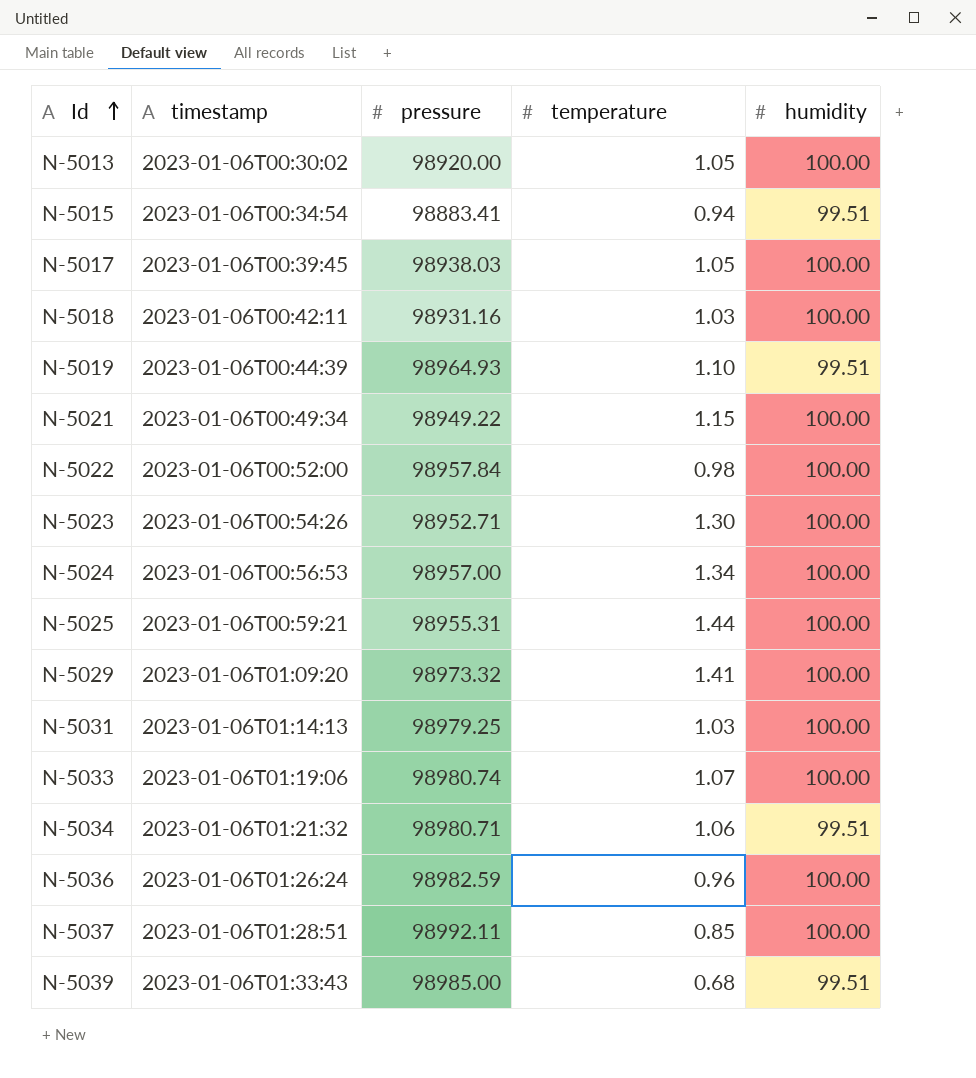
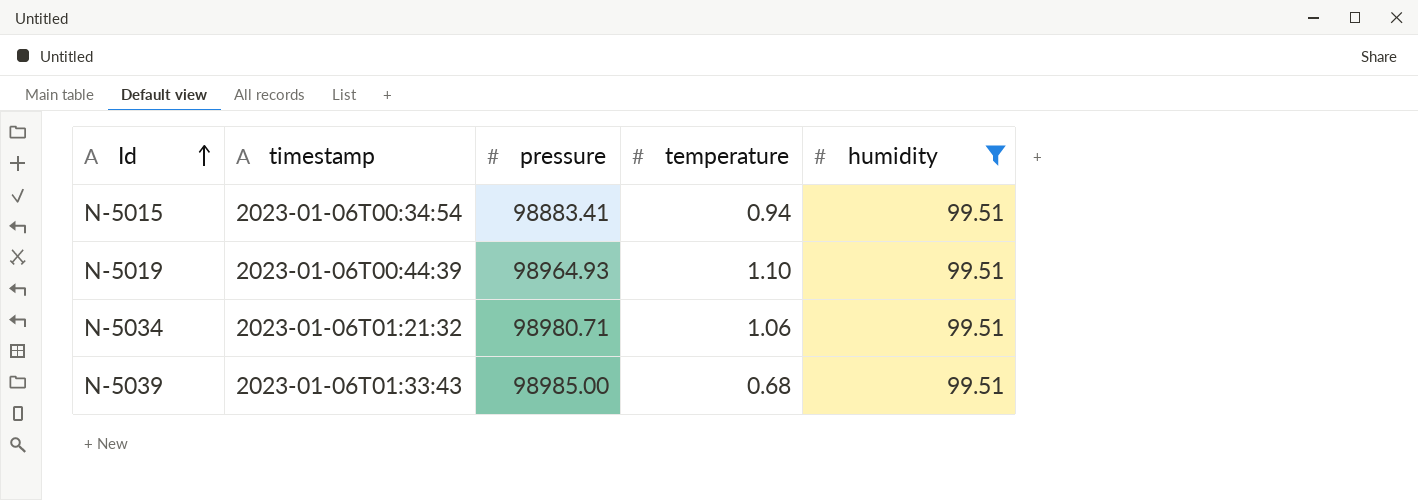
filter: none -> humidity = 99.51

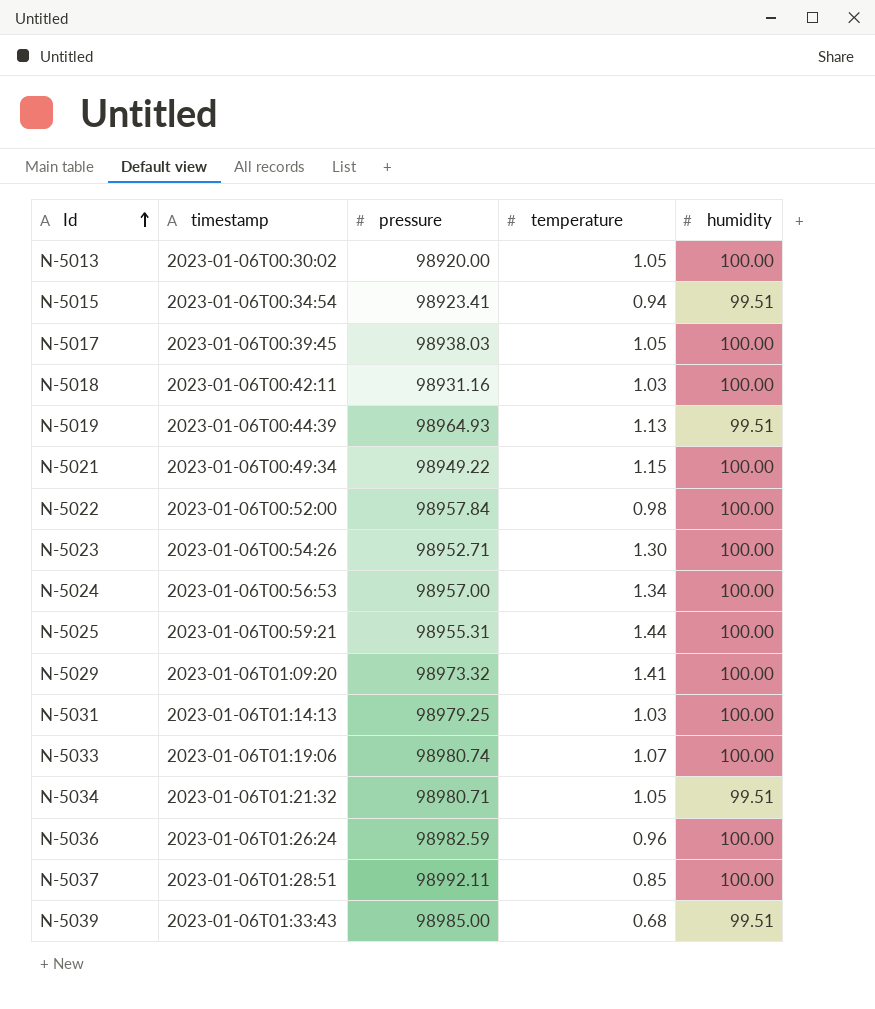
filter: humidity = 99.51 -> none
N-5015 | pressure: 98883.41 -> 98923.41
N-5019 | temperature: 1.10 -> 1.13
N-5034 | temperature: 1.06 -> 1.05

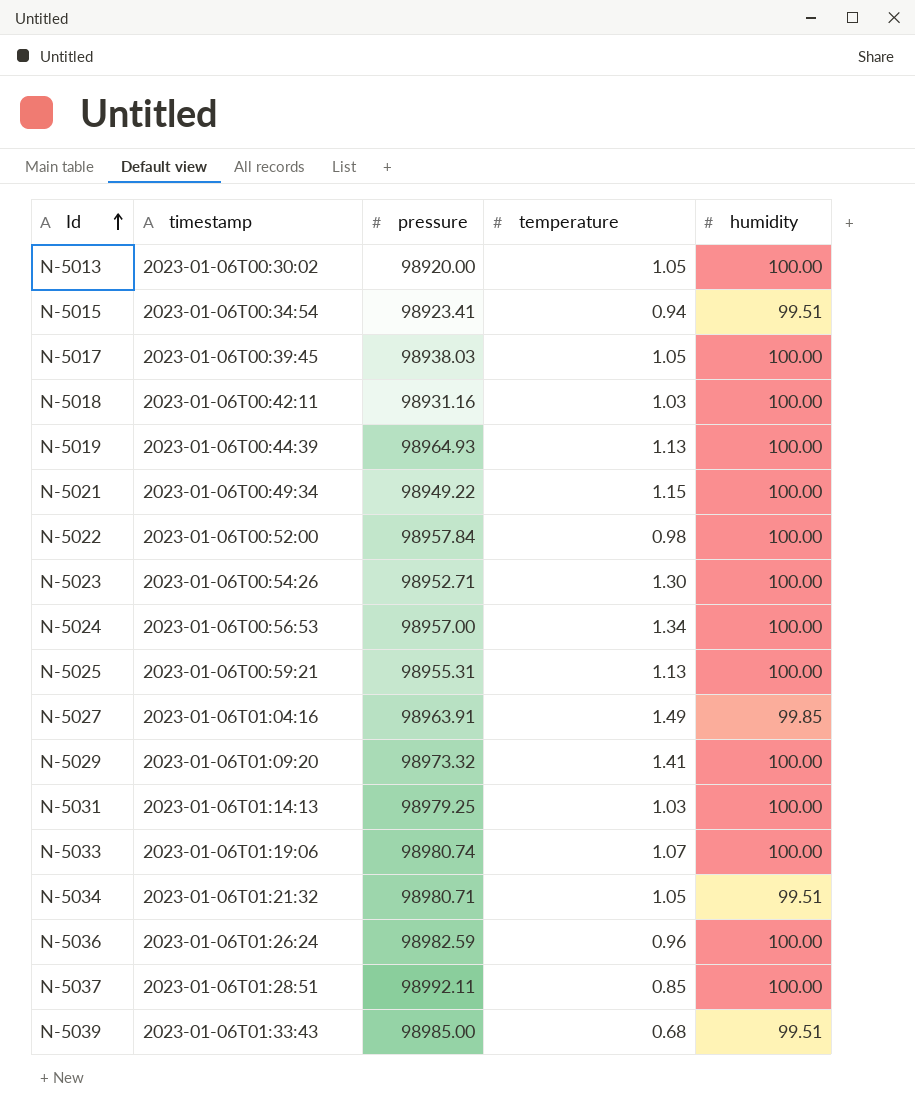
N-5019 | humidity: 99.51 -> 100.00
N-5025 | temperature: 1.44 -> 1.13
row N-5027: none -> 2023-01-06T01:04:16 | 98963.91 | 1.49 | 99.85

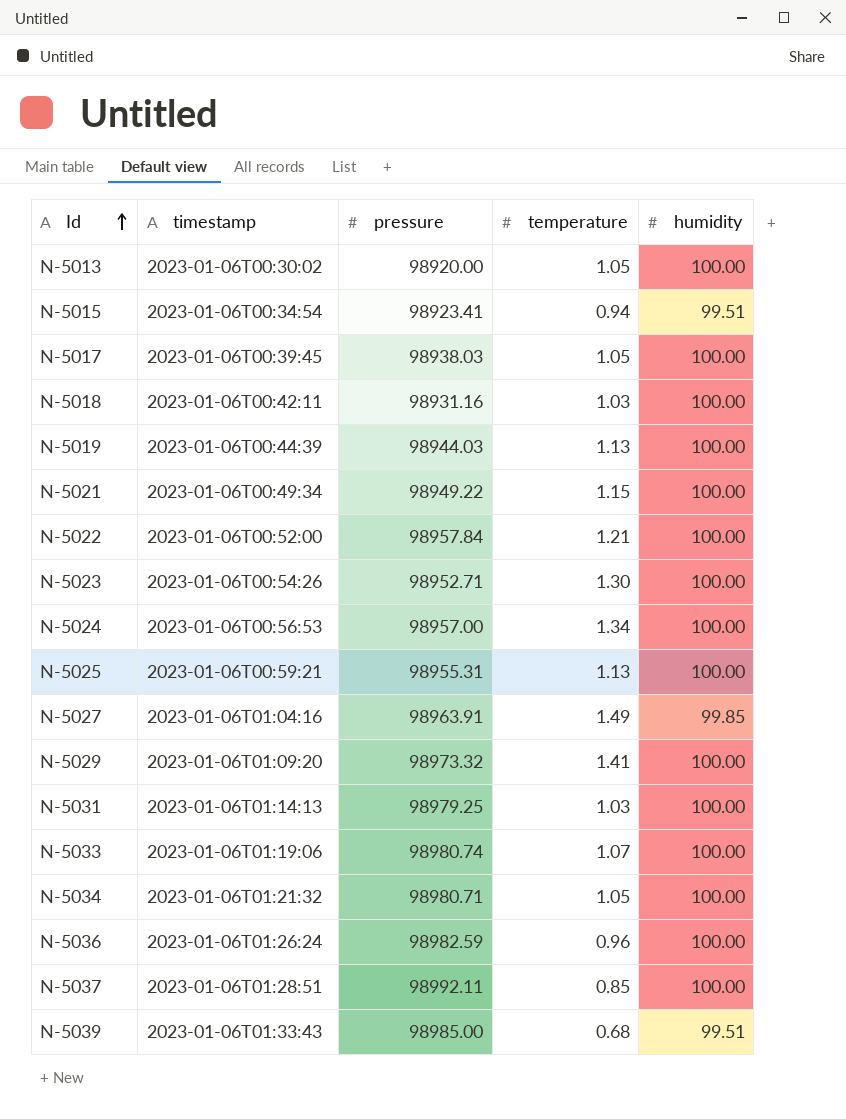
N-5019 | pressure: 98964.93 -> 98944.03
N-5022 | temperature: 0.98 -> 1.21
N-5034 | humidity: 99.51 -> 100.00

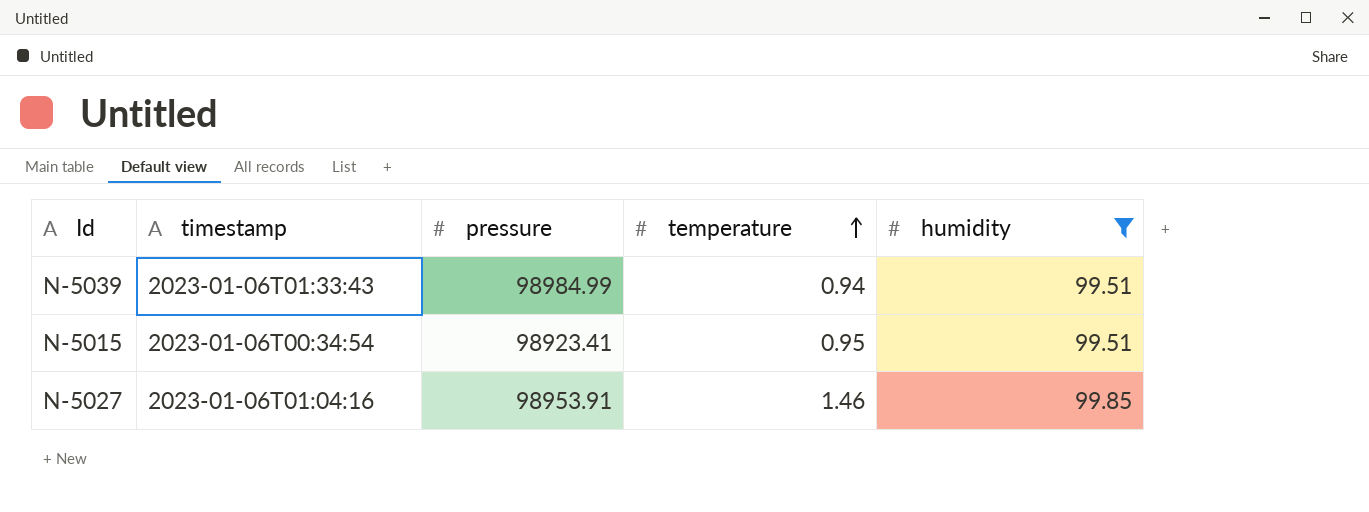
filter: none -> humidity != 100.00
row order: Id ascending -> temperature ascending
N-5039 | pressure: 98985.00 -> 98984.99
N-5039 | temperature: 0.68 -> 0.94
N-5015 | temperature: 0.94 -> 0.95
N-5027 | pressure: 98963.91 -> 98953.91
N-5027 | temperature: 1.49 -> 1.46

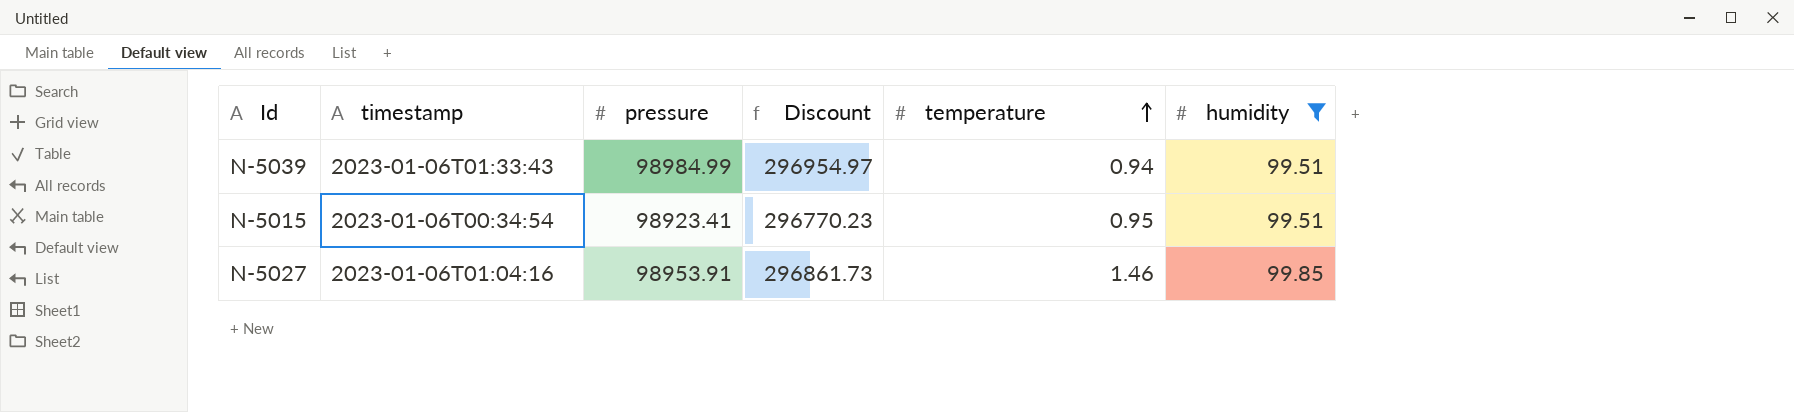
column Discount | formula: none -> [pressure] * 3

